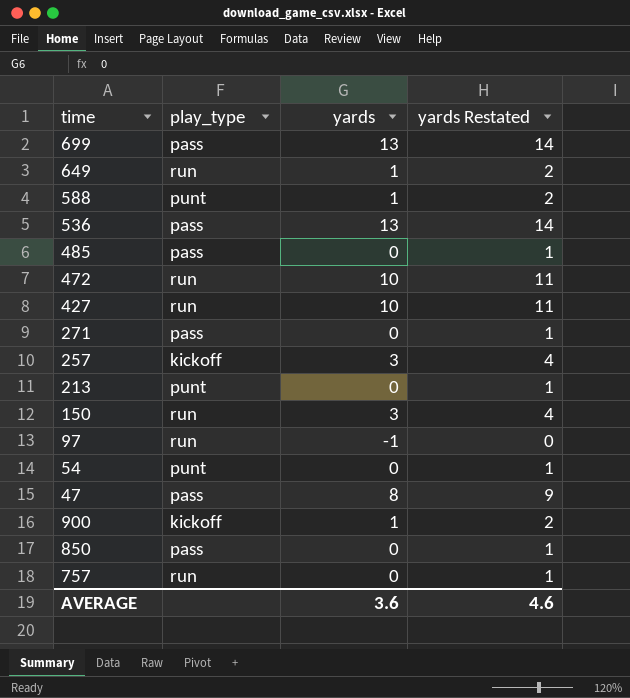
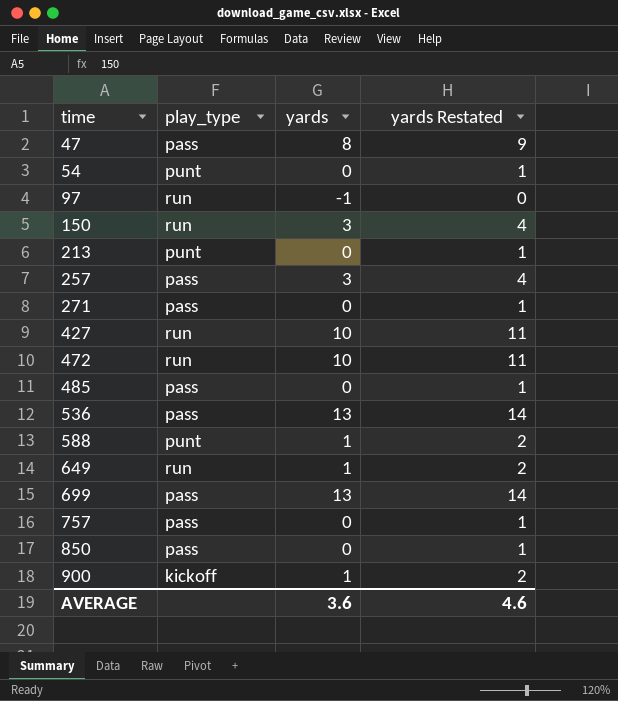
row order: none -> time ascending
257 | play_type: kickoff -> pass
757 | play_type: run -> pass

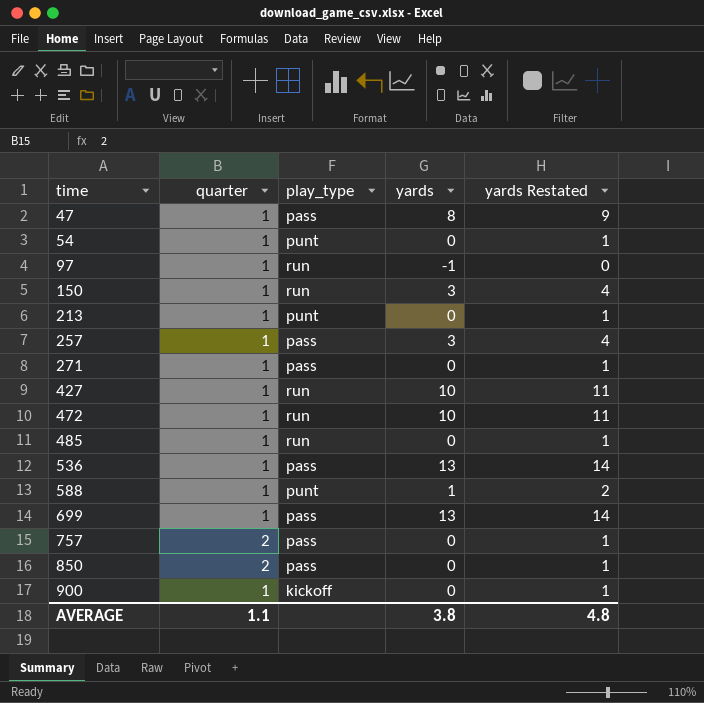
column quarter | position: none -> 2
row 649: run | 1 | 2 -> none
485 | play_type: pass -> run
900 | yards: 1 -> 0
900 | yards Restated: 2 -> 1
AVERAGE | yards: 3.6 -> 3.8
AVERAGE | yards Restated: 4.6 -> 4.8

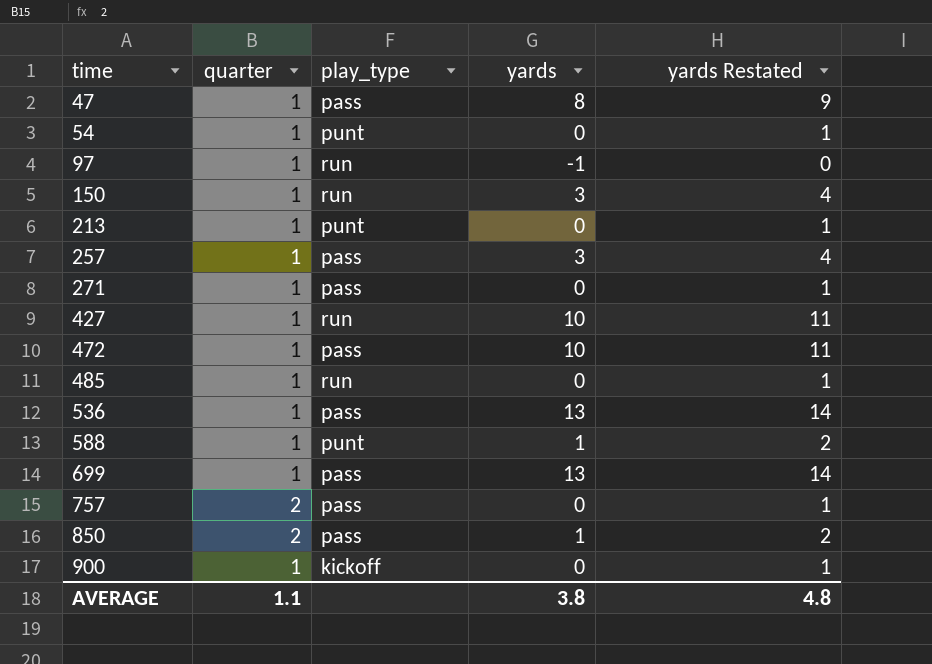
472 | play_type: run -> pass
850 | yards: 0 -> 1
850 | yards Restated: 1 -> 2

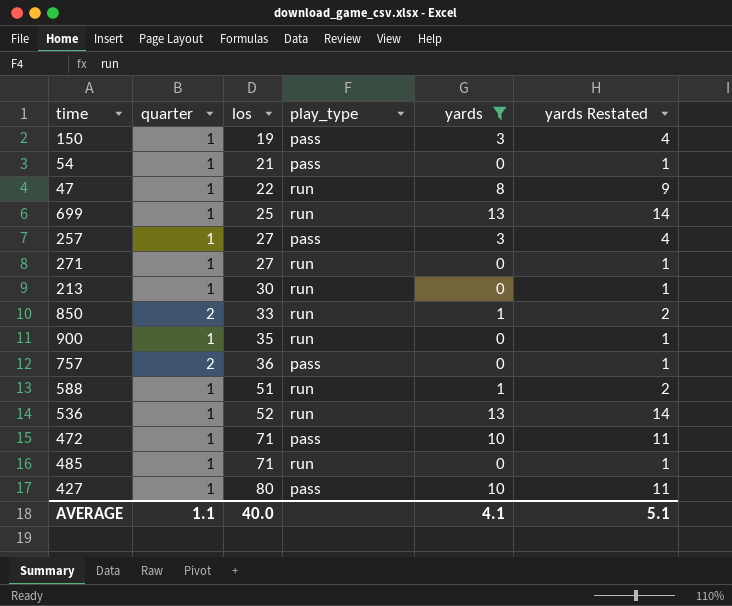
filter: none -> yards != -1
row order: time ascending -> los ascending
column los | position: none -> 3
150 | play_type: run -> pass
54 | play_type: punt -> pass
47 | play_type: pass -> run
699 | play_type: pass -> run
271 | play_type: pass -> run
213 | play_type: punt -> run
850 | play_type: pass -> run
900 | play_type: kickoff -> run
588 | play_type: punt -> run
536 | play_type: pass -> run
427 | play_type: run -> pass
AVERAGE | yards: 3.8 -> 4.1
AVERAGE | yards Restated: 4.8 -> 5.1

